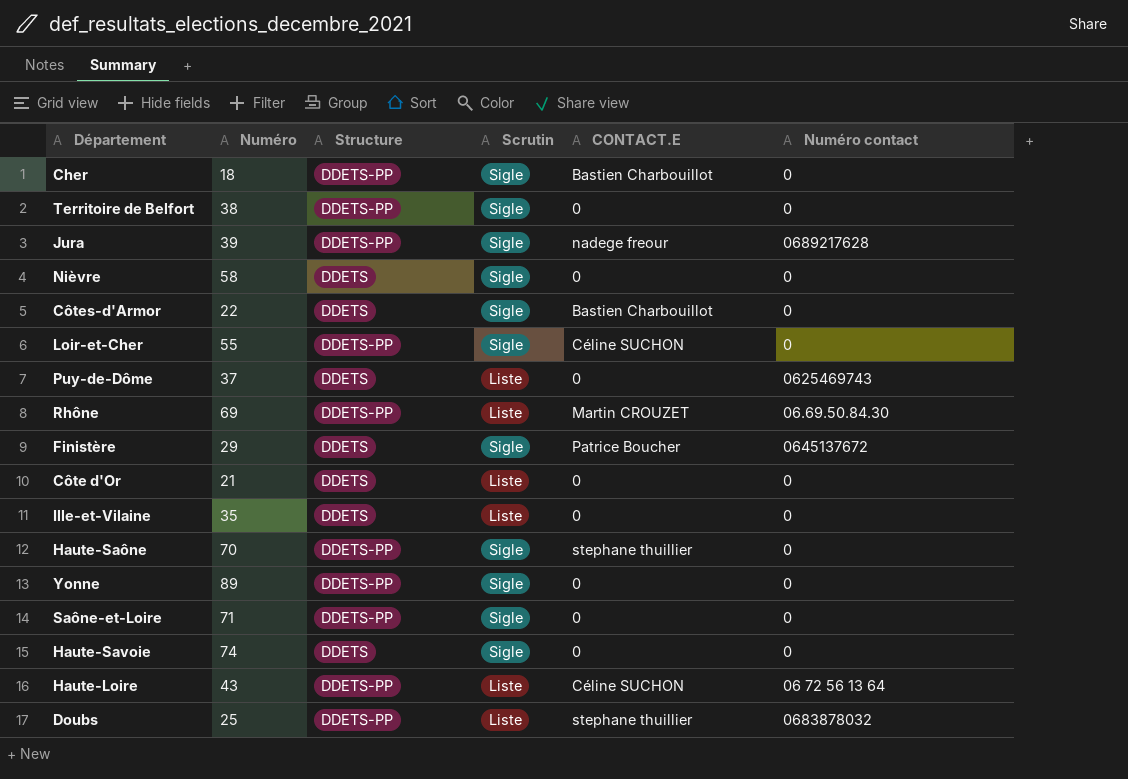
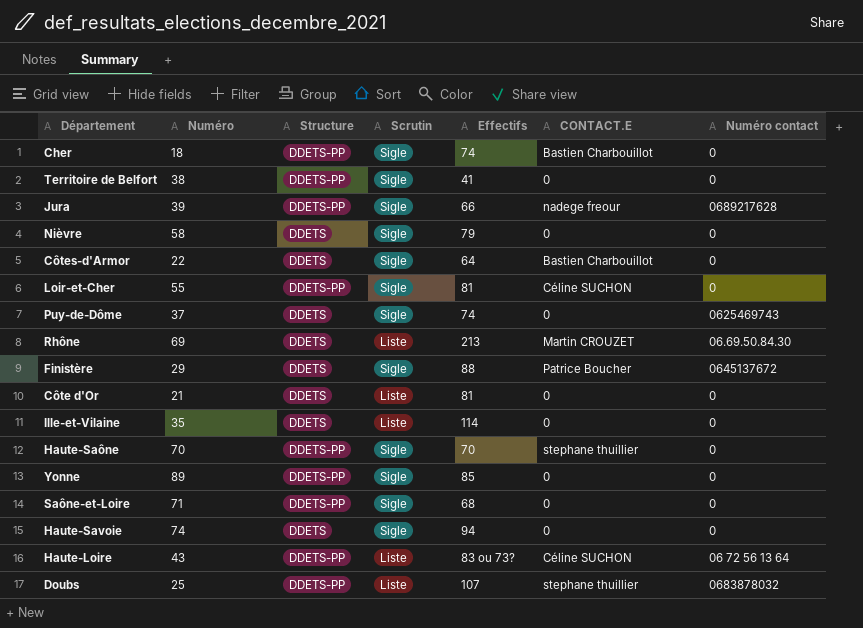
column Effectifs | position: none -> 5
Puy-de-Dôme | Scrutin: Liste -> Sigle
Rhône | Structure: DDETS-PP -> DDETS

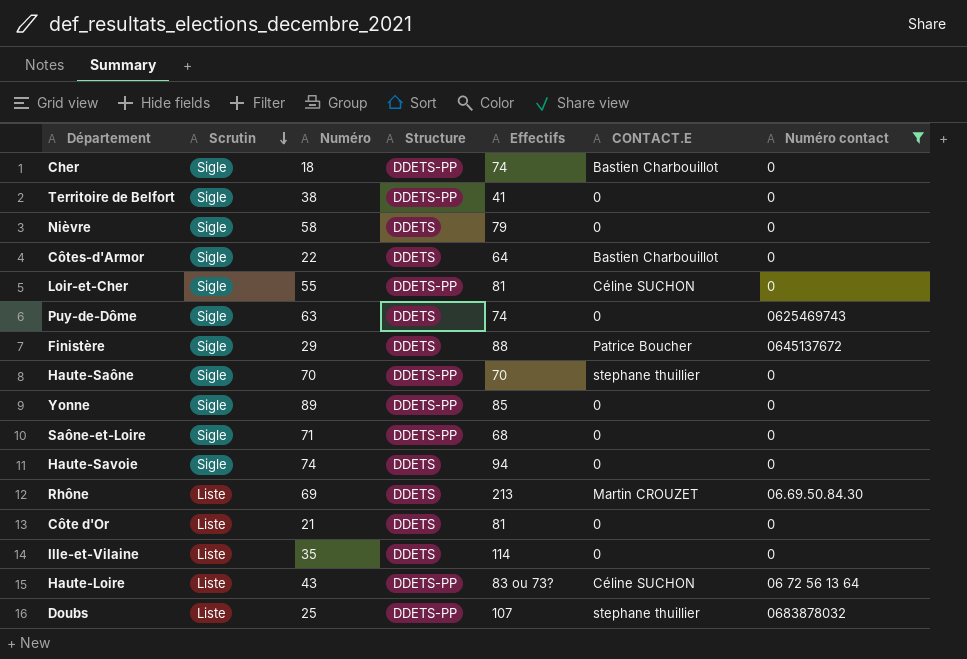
filter: none -> Numéro contact != 0689217628
row order: none -> Scrutin descending
column Scrutin | position: 4 -> 2
Puy-de-Dôme | Numéro: 37 -> 63

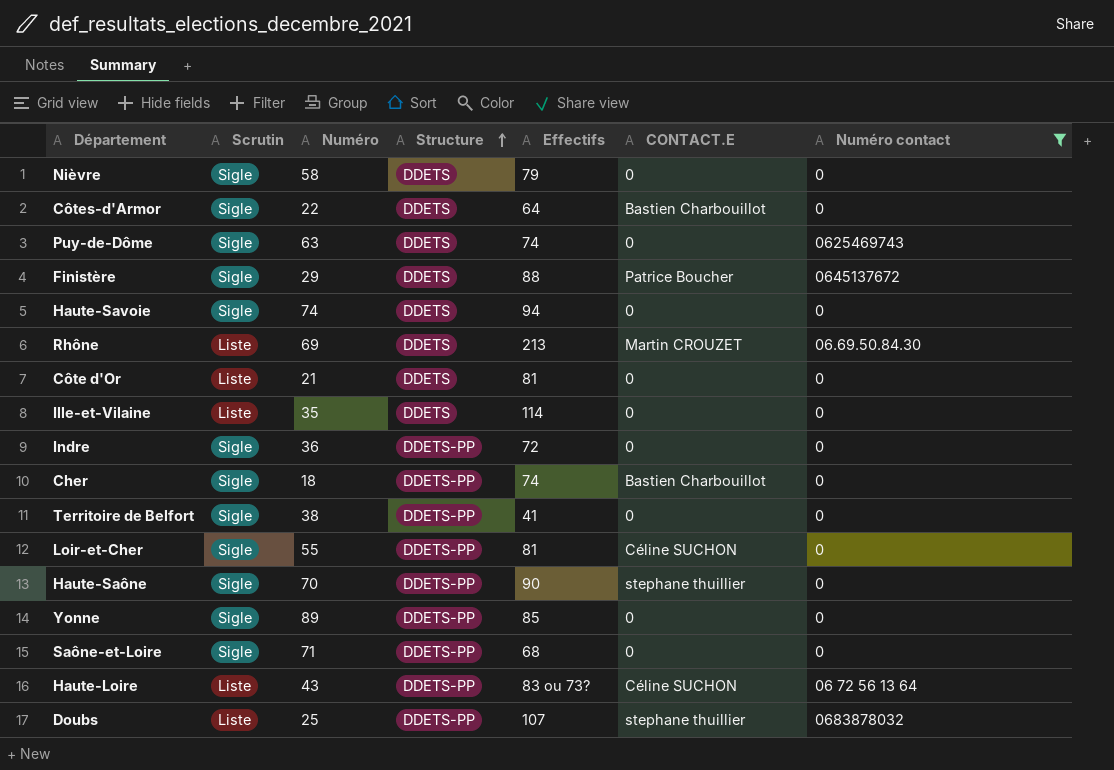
row order: Scrutin descending -> Structure ascending
row Indre: none -> Sigle | 36 | DDETS-PP | 72 | 0 | 0
Haute-Saône | Effectifs: 70 -> 90

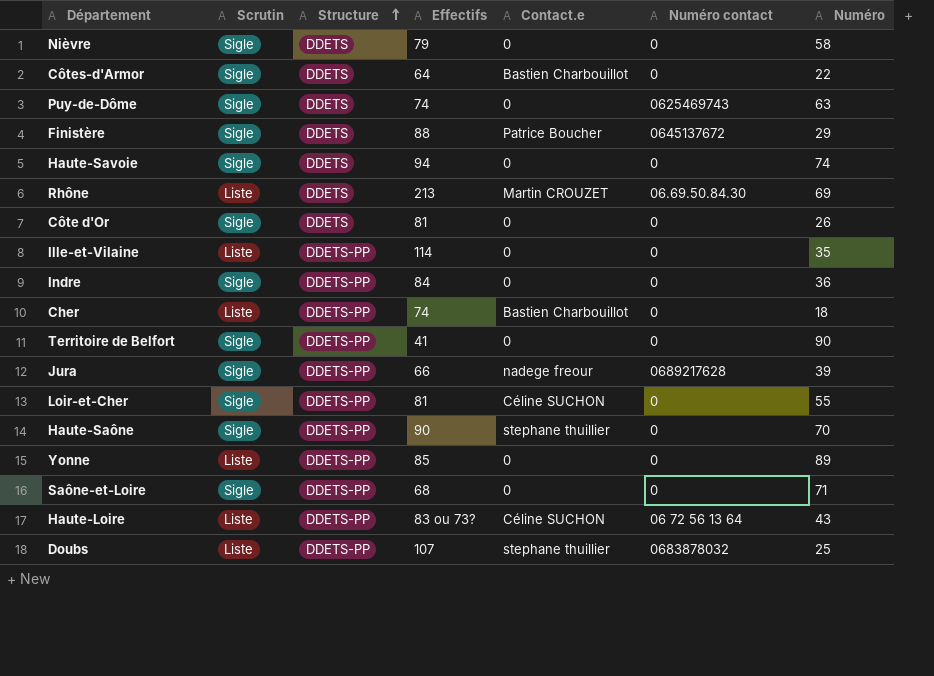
filter: Numéro contact != 0689217628 -> none
column name: CONTACT.E -> Contact.e
column Numéro | position: 3 -> 7
Côte d'Or | Scrutin: Liste -> Sigle
Côte d'Or | Numéro: 21 -> 26
Ille-et-Vilaine | Structure: DDETS -> DDETS-PP
Indre | Effectifs: 72 -> 84
Cher | Scrutin: Sigle -> Liste
Territoire de Belfort | Numéro: 38 -> 90
Yonne | Scrutin: Sigle -> Liste

